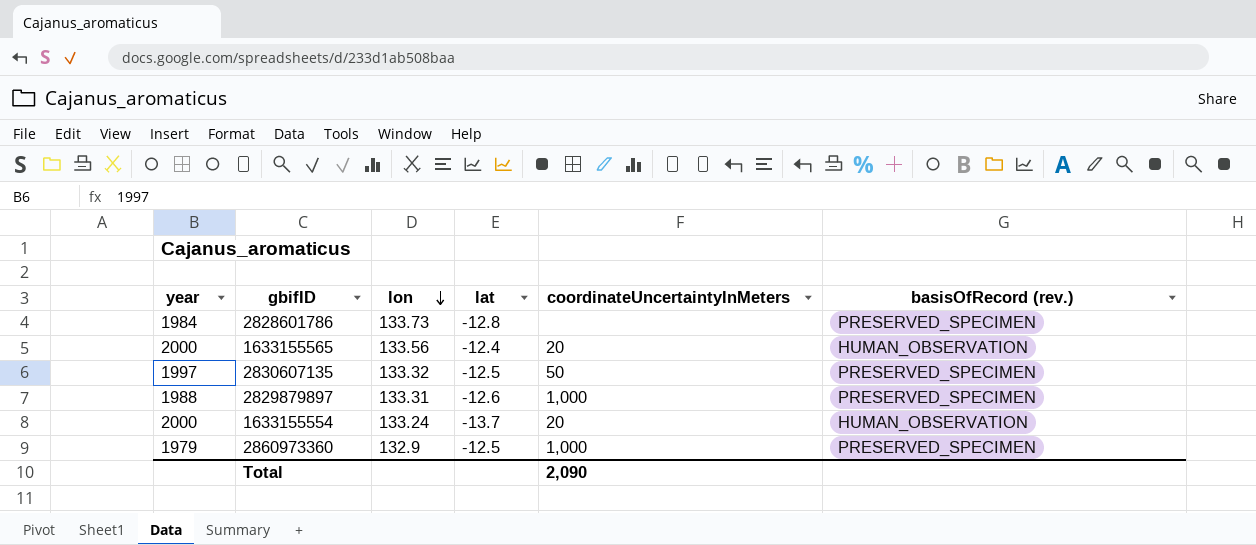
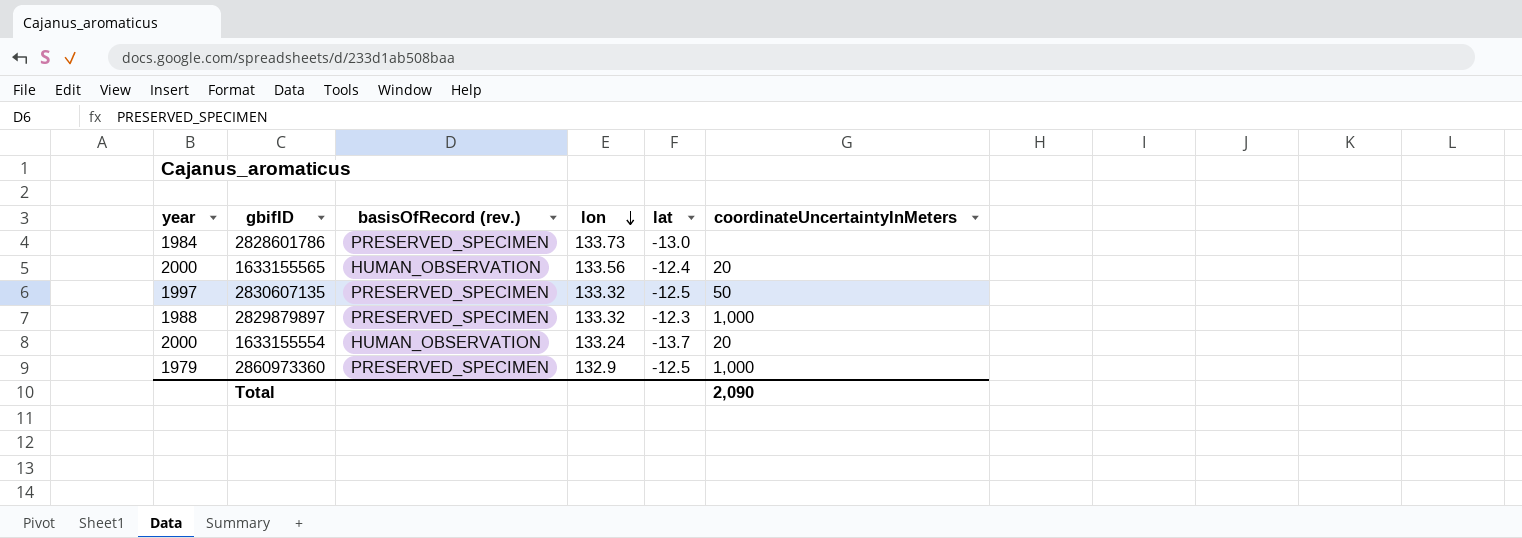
column basisOfRecord (rev.) | position: 6 -> 3
2828601786 | lat: -12.8 -> -13.0
2829879897 | lon: 133.31 -> 133.32
2829879897 | lat: -12.6 -> -12.3

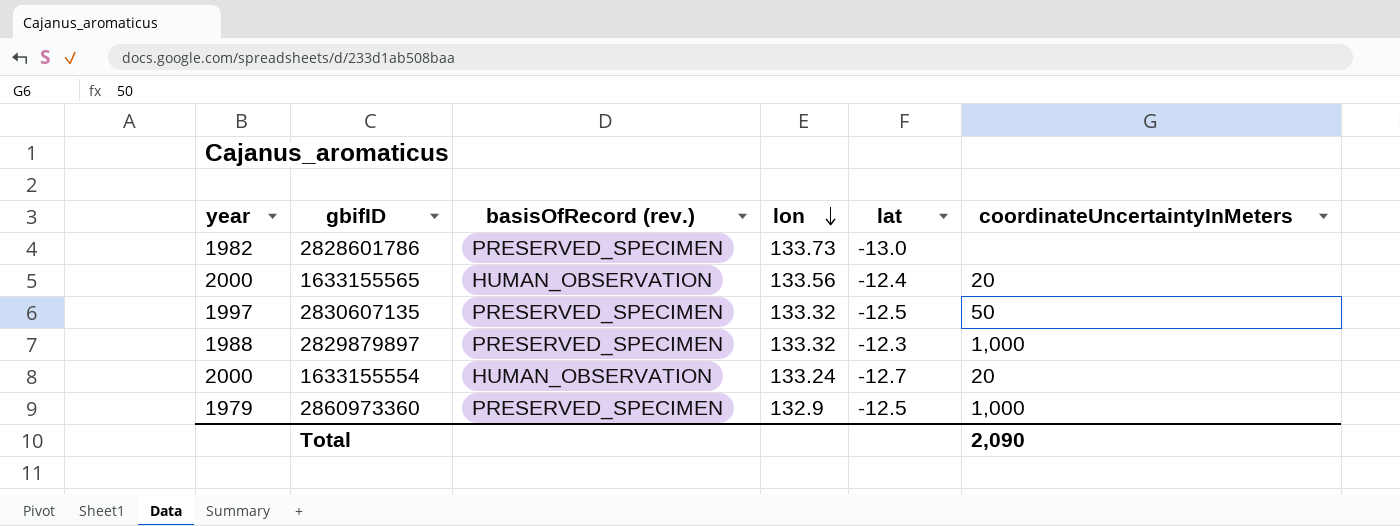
2828601786 | year: 1984 -> 1982
1633155554 | lat: -13.7 -> -12.7

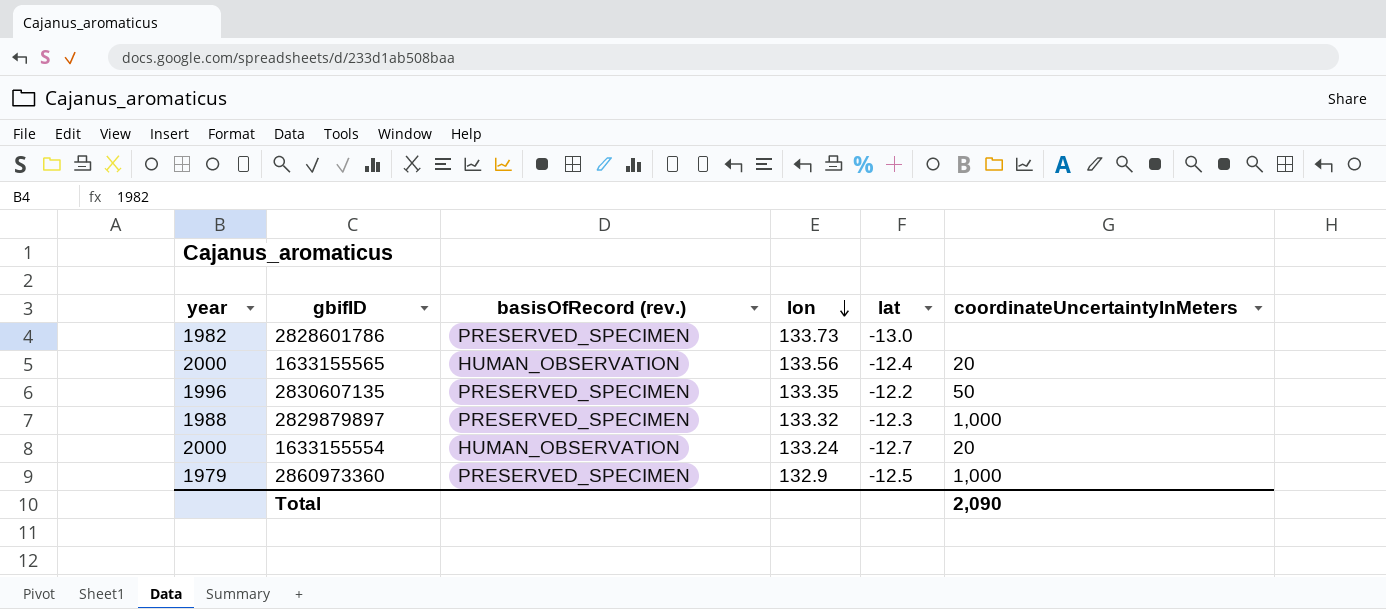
2830607135 | year: 1997 -> 1996
2830607135 | lon: 133.32 -> 133.35
2830607135 | lat: -12.5 -> -12.2

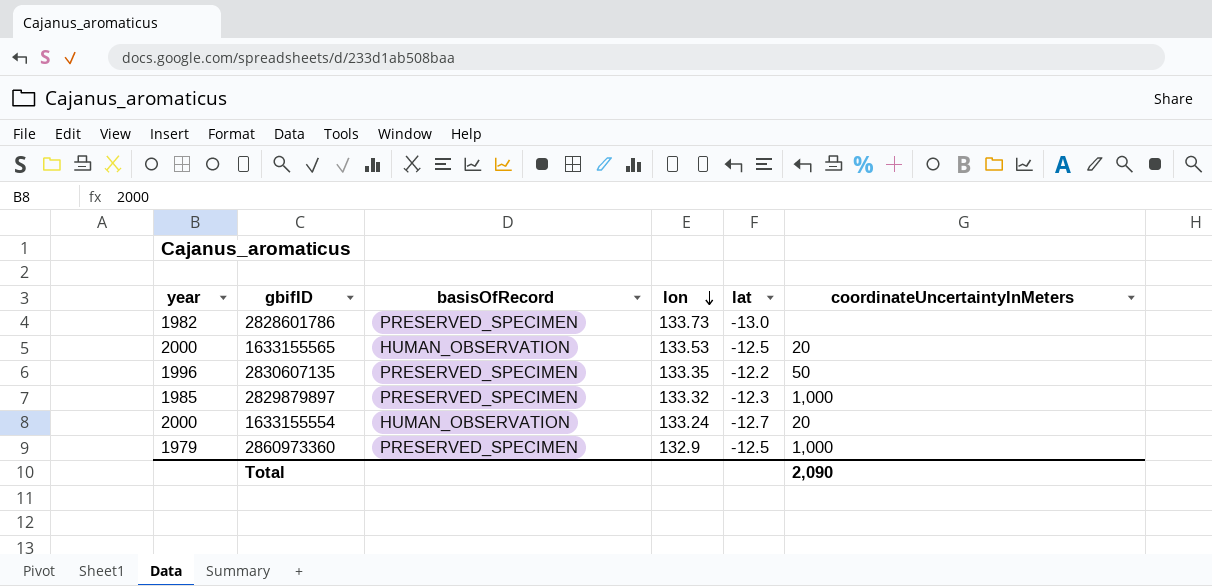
column name: basisOfRecord (rev.) -> basisOfRecord
1633155565 | lon: 133.56 -> 133.53
1633155565 | lat: -12.4 -> -12.5
2829879897 | year: 1988 -> 1985

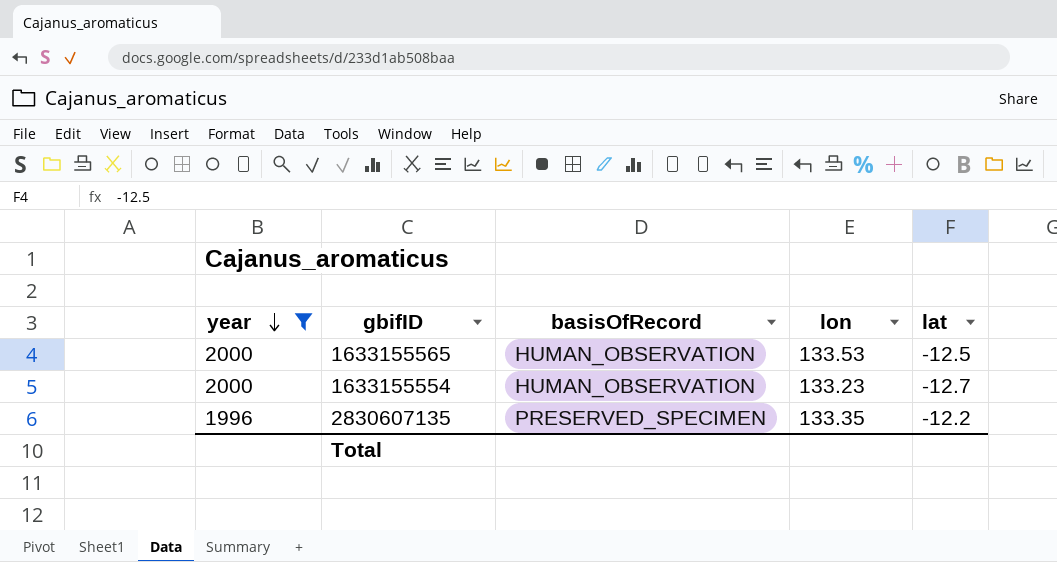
filter: none -> year >= 1996
row order: lon descending -> year descending
column coordinateUncertaintyInMeters | position: 6 -> none
1633155554 | lon: 133.24 -> 133.23

